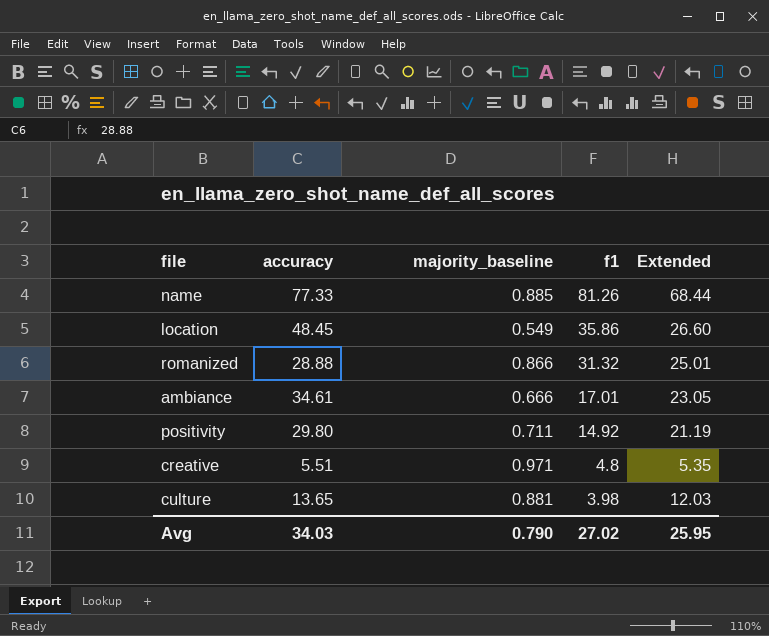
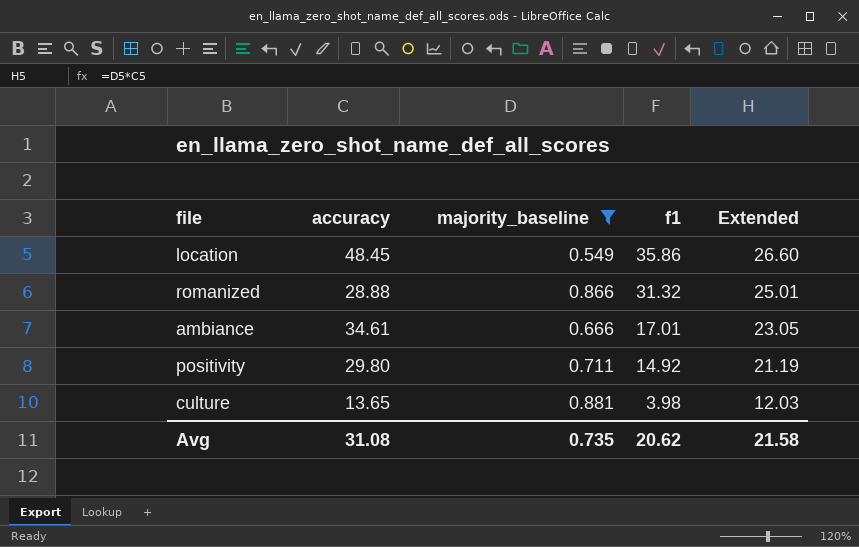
filter: none -> majority_baseline <= 0.881
Avg | accuracy: 34.03 -> 31.08
Avg | majority_baseline: 0.790 -> 0.735
Avg | f1: 27.02 -> 20.62
Avg | Extended: 25.95 -> 21.58

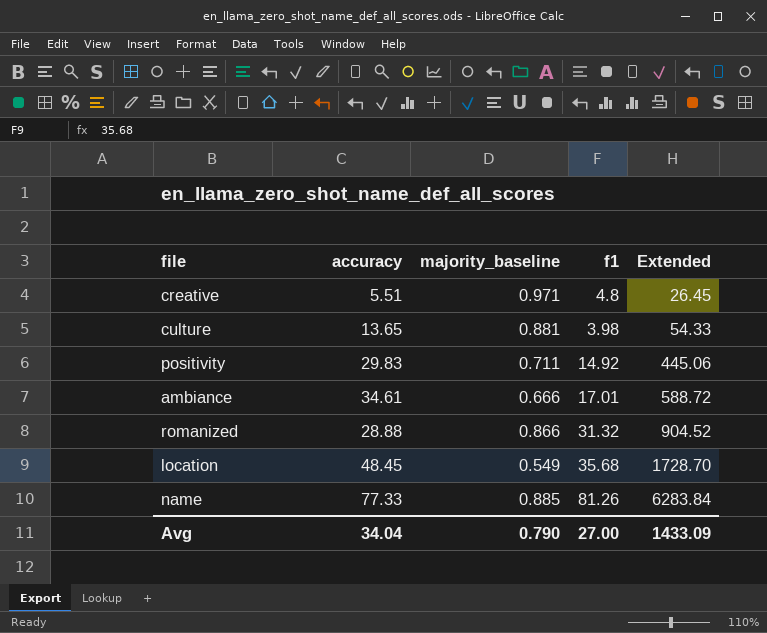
filter: majority_baseline <= 0.881 -> none
row order: f1 descending -> Extended ascending
column Extended | formula: [accuracy] * [majority_baseline] -> [accuracy] * [f1]
positivity | accuracy: 29.80 -> 29.83
location | f1: 35.86 -> 35.68
Avg | accuracy: 31.08 -> 34.04
Avg | majority_baseline: 0.735 -> 0.790
Avg | f1: 20.62 -> 27.00
Avg | Extended: 21.58 -> 1433.09

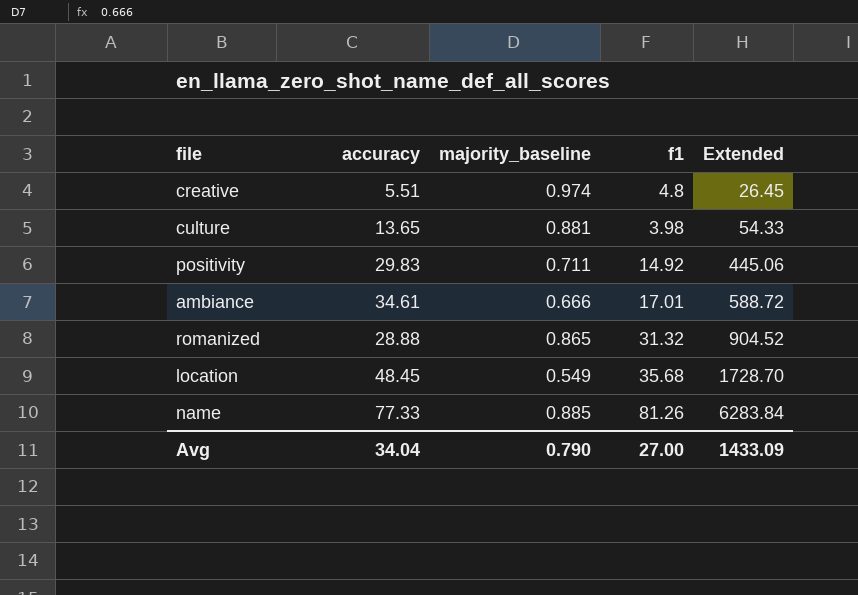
creative | majority_baseline: 0.971 -> 0.974
romanized | majority_baseline: 0.866 -> 0.865

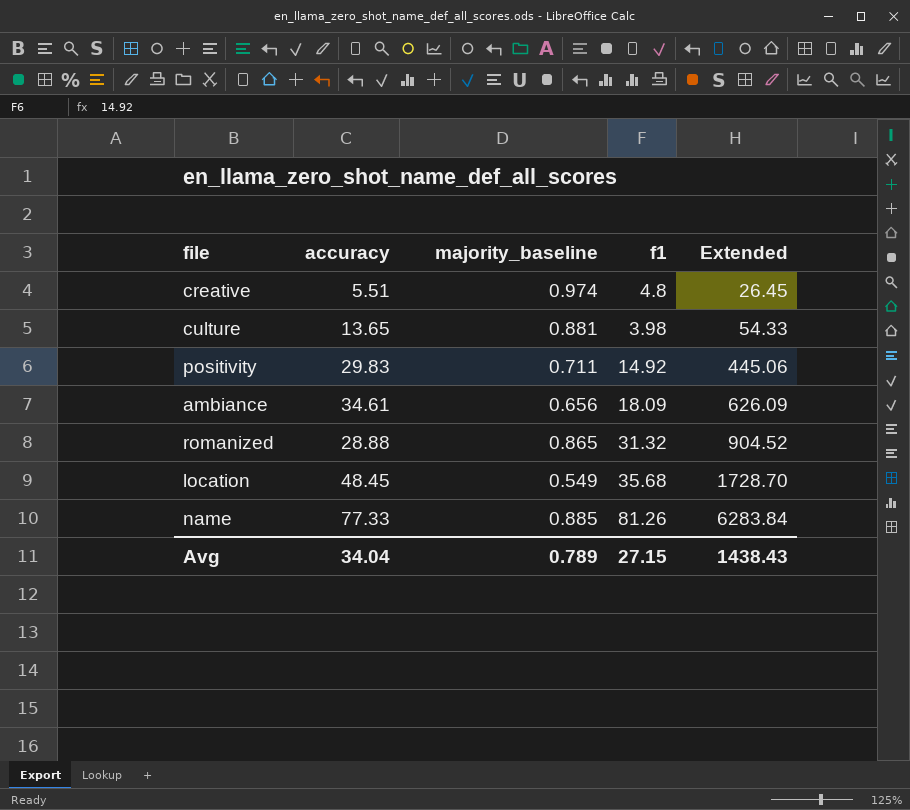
ambiance | majority_baseline: 0.666 -> 0.656
ambiance | f1: 17.01 -> 18.09
ambiance | Extended: 588.72 -> 626.09
Avg | majority_baseline: 0.790 -> 0.789
Avg | f1: 27.00 -> 27.15
Avg | Extended: 1433.09 -> 1438.43

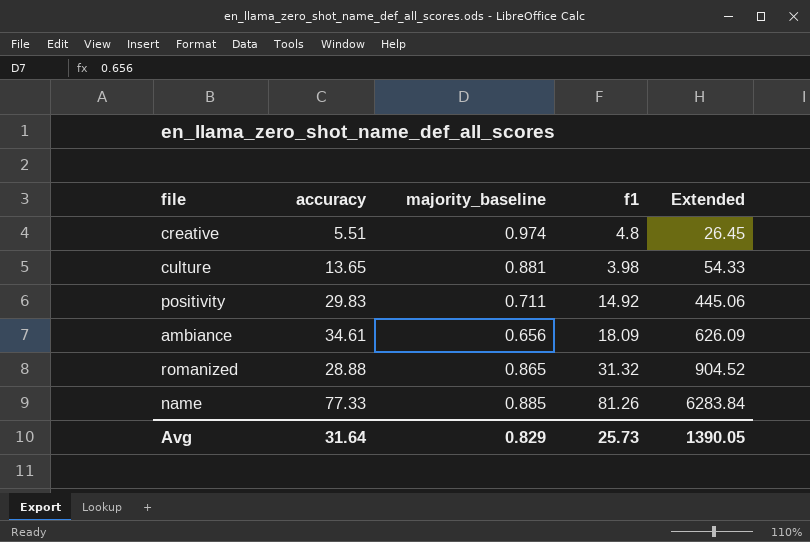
row location: 48.45 | 0.549 | 35.68 | 1728.70 -> none
Avg | accuracy: 34.04 -> 31.64
Avg | majority_baseline: 0.789 -> 0.829
Avg | f1: 27.15 -> 25.73
Avg | Extended: 1438.43 -> 1390.05

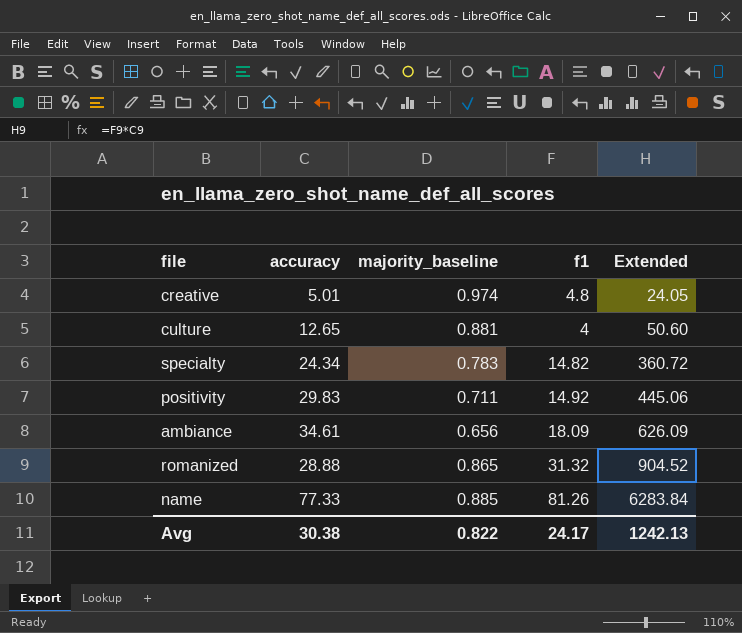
creative | accuracy: 5.51 -> 5.01
creative | Extended: 26.45 -> 24.05
culture | accuracy: 13.65 -> 12.65
culture | f1: 3.98 -> 4
culture | Extended: 54.33 -> 50.60
row specialty: none -> 24.34 | 0.783 | 14.82 | 360.72
Avg | accuracy: 31.64 -> 30.38
Avg | majority_baseline: 0.829 -> 0.822
Avg | f1: 25.73 -> 24.17
Avg | Extended: 1390.05 -> 1242.13

